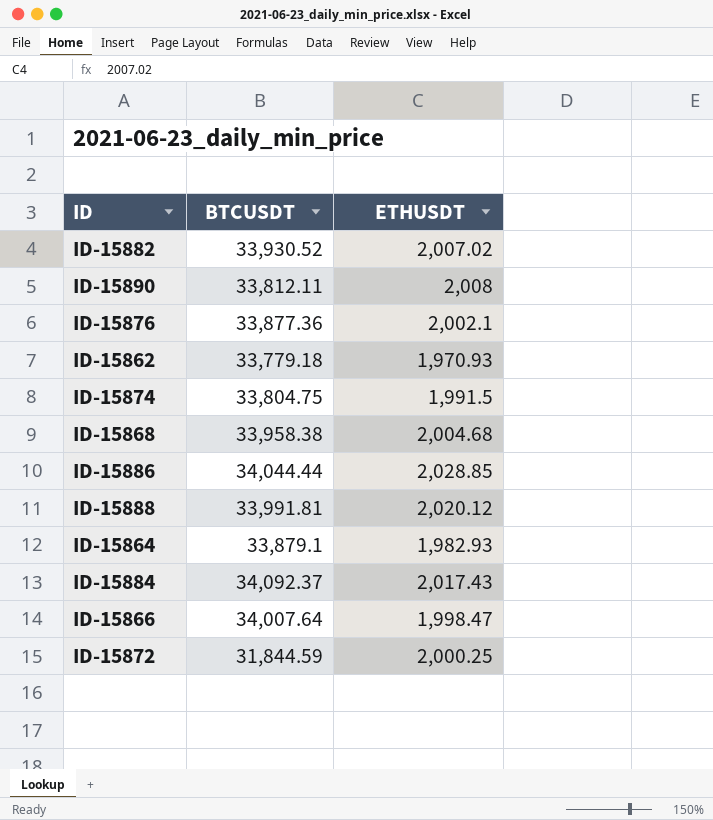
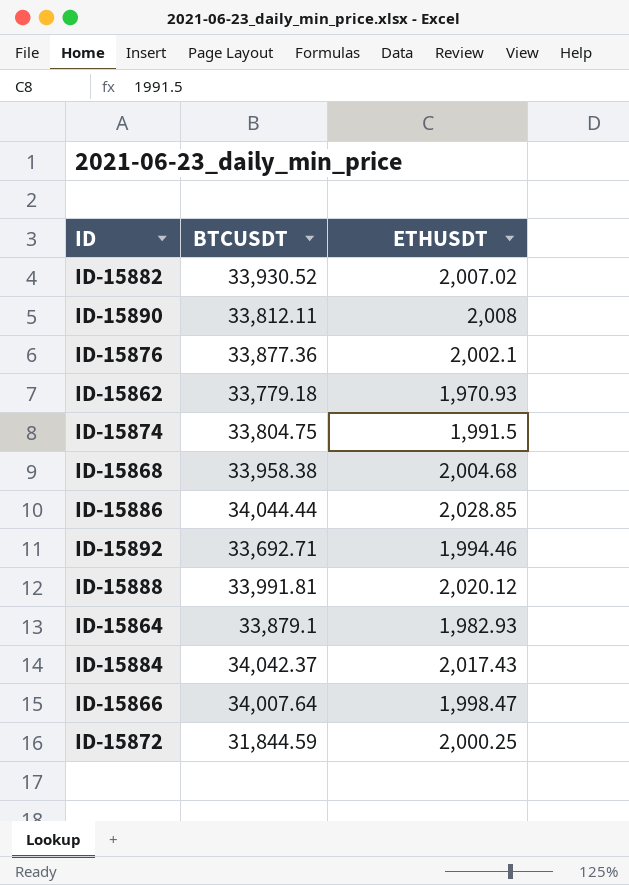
row ID-15892: none -> 33,692.71 | 1,994.46
ID-15884 | BTCUSDT: 34,092.37 -> 34,042.37

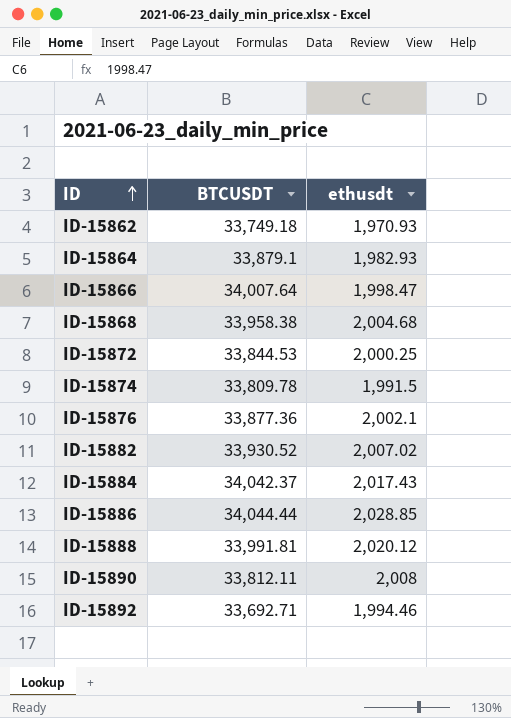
row order: none -> ID ascending
column name: ETHUSDT -> ethusdt
ID-15862 | BTCUSDT: 33,779.18 -> 33,749.18
ID-15872 | BTCUSDT: 31,844.59 -> 33,844.53
ID-15874 | BTCUSDT: 33,804.75 -> 33,809.78

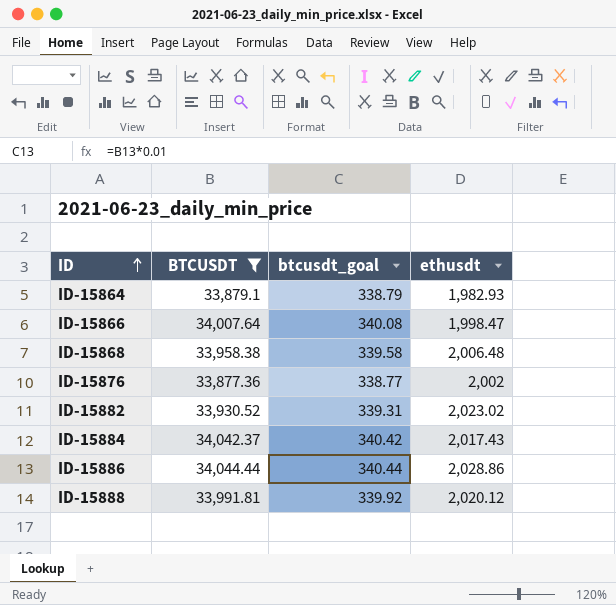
filter: none -> BTCUSDT >= 33,877.36
column btcusdt_goal | formula: none -> [BTCUSDT] * 0.01
ID-15868 | ethusdt: 2,004.68 -> 2,006.48
ID-15876 | ethusdt: 2,002.1 -> 2,002
ID-15882 | ethusdt: 2,007.02 -> 2,023.02
ID-15886 | ethusdt: 2,028.85 -> 2,028.86

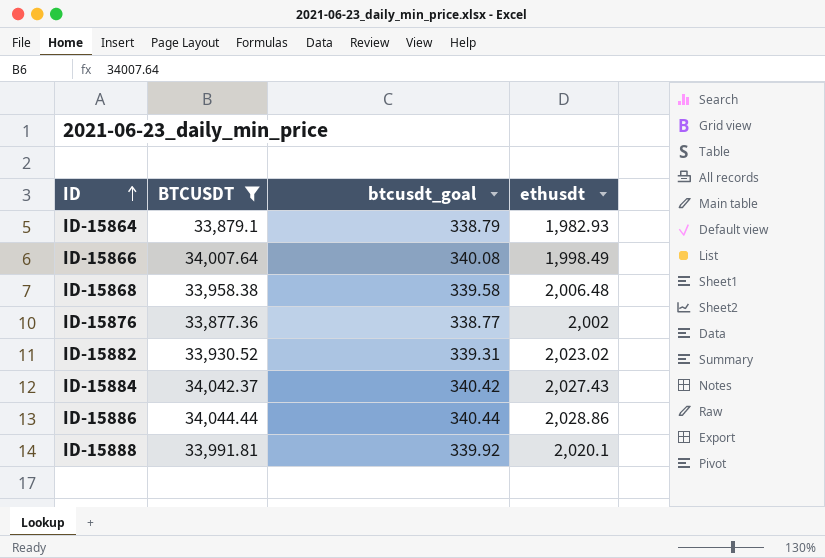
ID-15866 | ethusdt: 1,998.47 -> 1,998.49
ID-15884 | ethusdt: 2,017.43 -> 2,027.43
ID-15888 | ethusdt: 2,020.12 -> 2,020.1

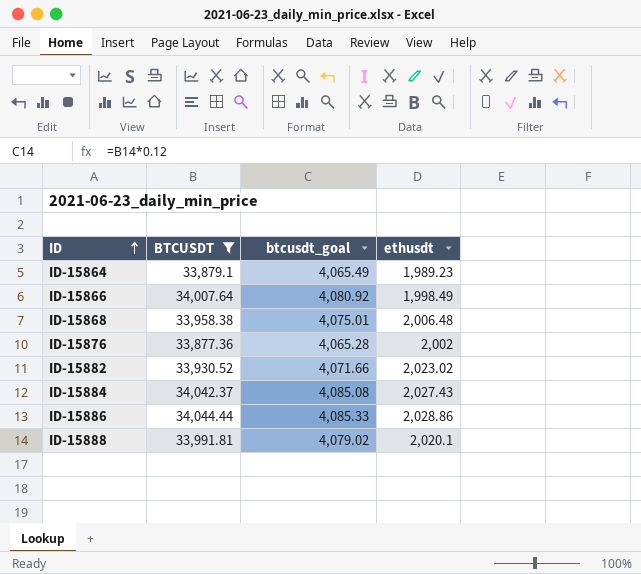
column btcusdt_goal | formula: [BTCUSDT] * 0.01 -> [BTCUSDT] * 0.12
ID-15864 | ethusdt: 1,982.93 -> 1,989.23

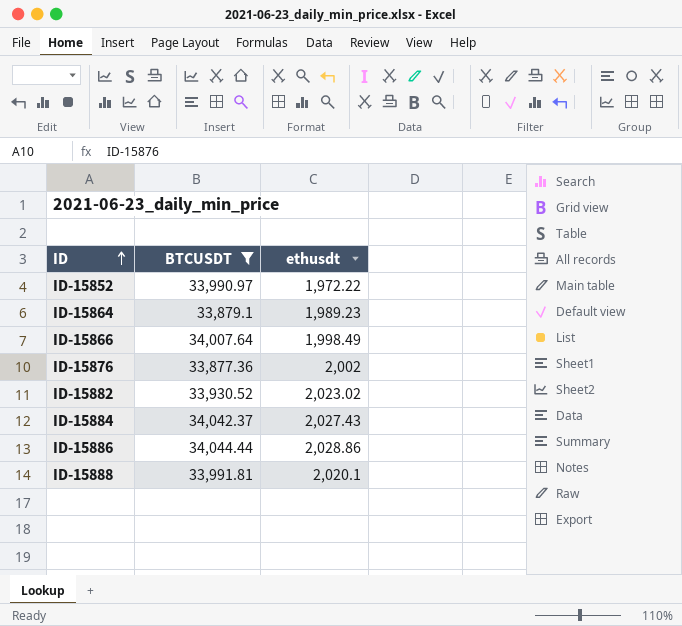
column btcusdt_goal | formula: [BTCUSDT] * 0.12 -> none
row ID-15868: 33,958.38 | 4,075.01 | 2,006.48 -> none
row ID-15852: none -> 33,990.97 | 1,972.22

